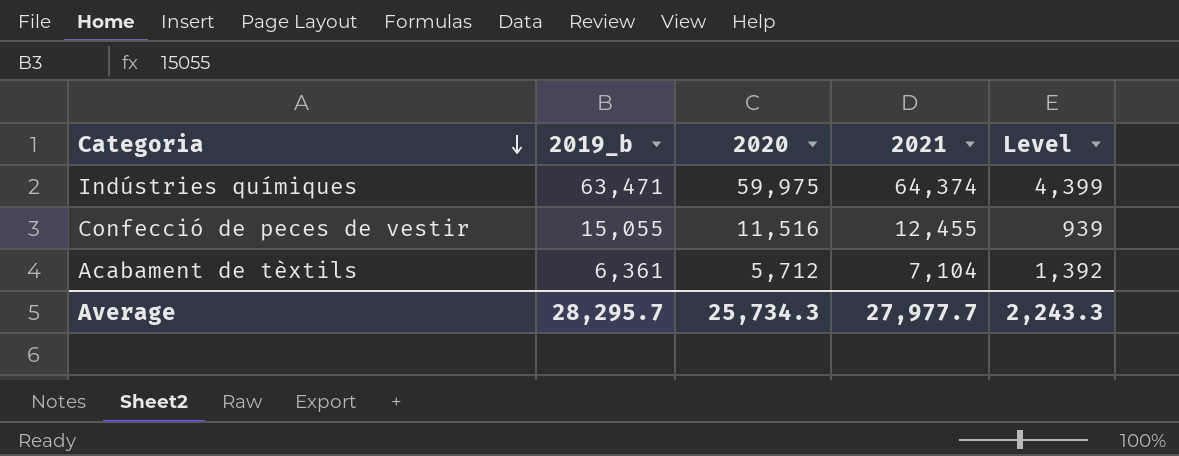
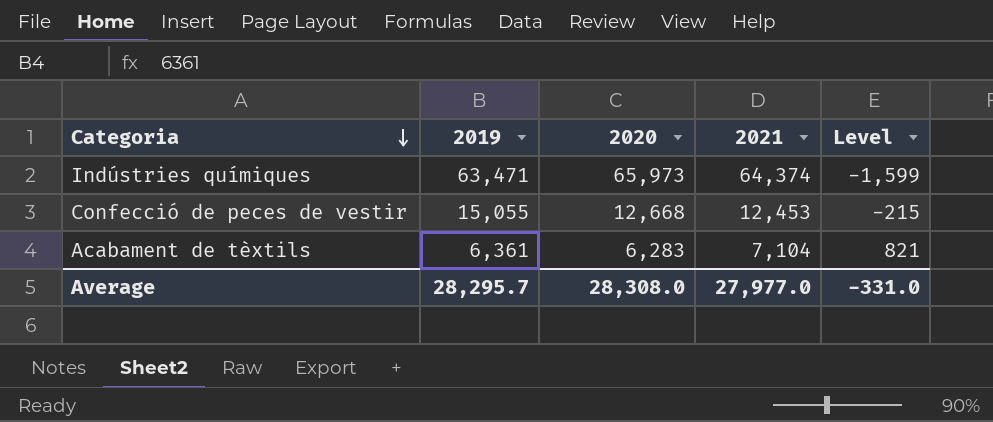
column name: 2019_b -> 2019
Indústries químiques | 2020: 59,975 -> 65,973
Indústries químiques | Level: 4,399 -> -1,599
Confecció de peces de vestir | 2020: 11,516 -> 12,668
Confecció de peces de vestir | 2021: 12,455 -> 12,453
Confecció de peces de vestir | Level: 939 -> -215
Acabament de tèxtils | 2020: 5,712 -> 6,283
Acabament de tèxtils | Level: 1,392 -> 821
Average | 2020: 25,734.3 -> 28,308.0
Average | 2021: 27,977.7 -> 27,977.0
Average | Level: 2,243.3 -> -331.0

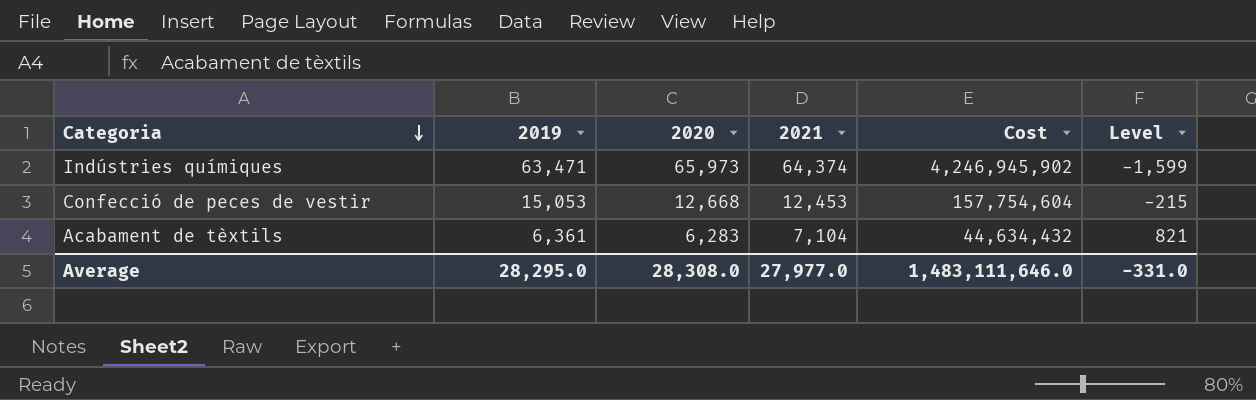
column Cost | formula: none -> [2020] * [2021]
Confecció de peces de vestir | 2019: 15,055 -> 15,053
Average | 2019: 28,295.7 -> 28,295.0

